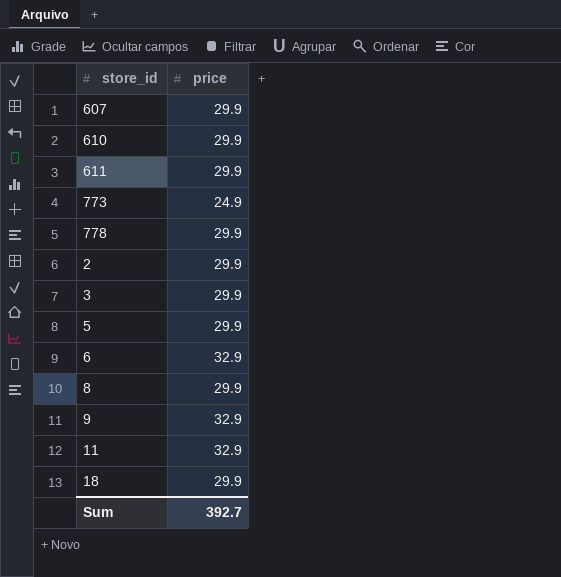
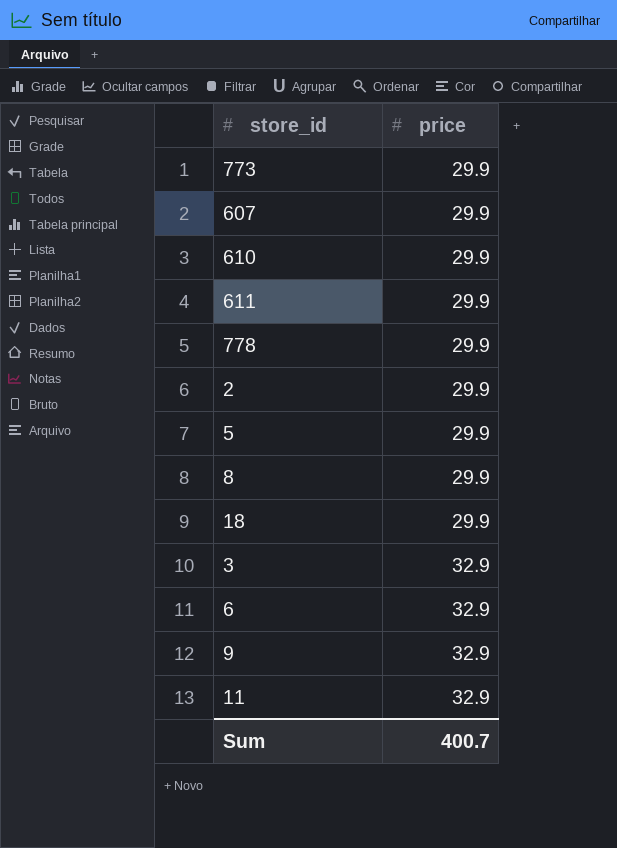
row order: none -> price ascending
773 | price: 24.9 -> 29.9
3 | price: 29.9 -> 32.9
Sum | price: 392.7 -> 400.7

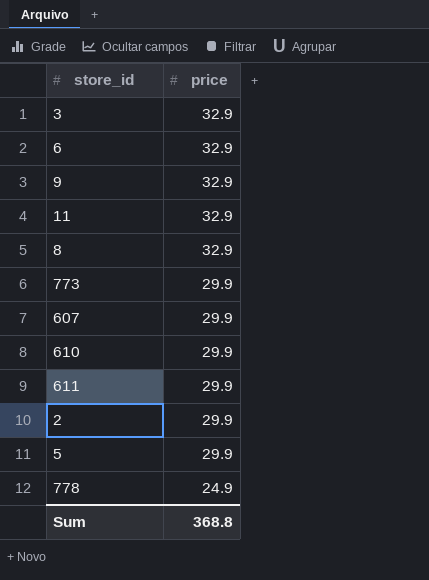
row order: price ascending -> price descending
row 18: 29.9 -> none
8 | price: 29.9 -> 32.9
778 | price: 29.9 -> 24.9
Sum | price: 400.7 -> 368.8

